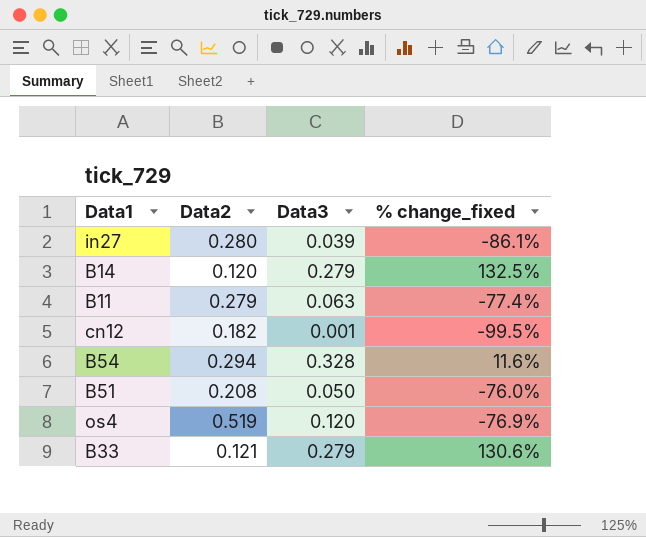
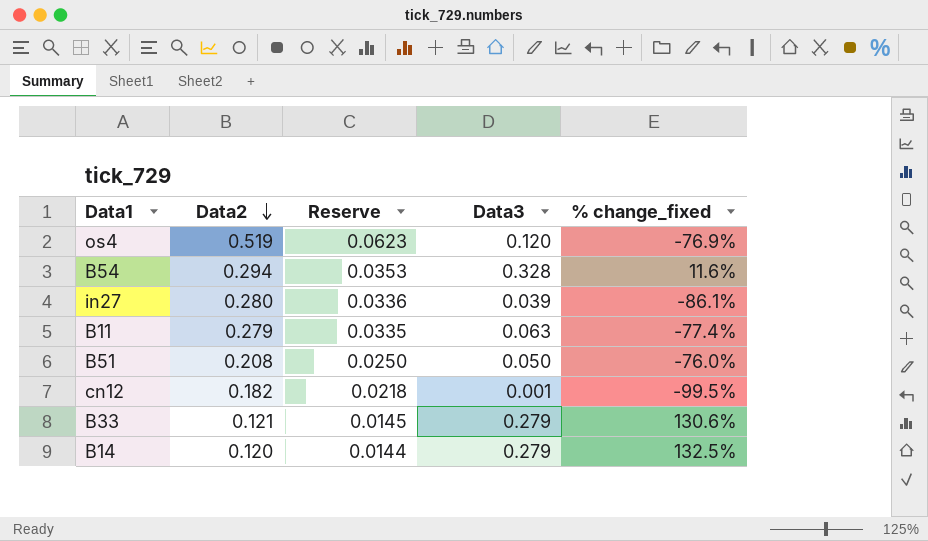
row order: none -> Data2 descending
column Reserve | formula: none -> [Data2] * 0.12

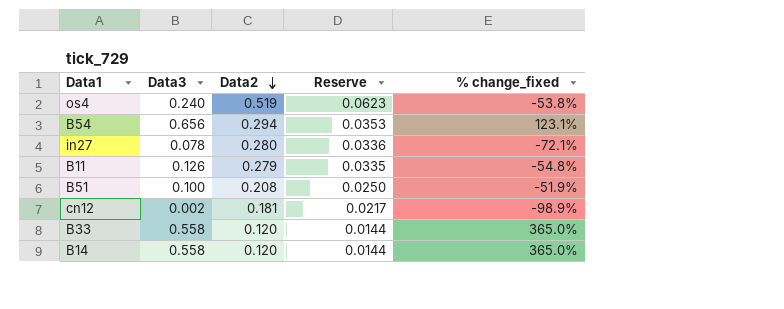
column Data3 | position: 4 -> 2
os4 | Data3: 0.120 -> 0.240
os4 | % change_fixed: -76.9% -> -53.8%
B54 | Data3: 0.328 -> 0.656
B54 | % change_fixed: 11.6% -> 123.1%
in27 | Data3: 0.039 -> 0.078
in27 | % change_fixed: -86.1% -> -72.1%
B11 | Data3: 0.063 -> 0.126
B11 | % change_fixed: -77.4% -> -54.8%
B51 | Data3: 0.050 -> 0.100
B51 | % change_fixed: -76.0% -> -51.9%
cn12 | Data3: 0.001 -> 0.002
cn12 | Data2: 0.182 -> 0.181
cn12 | Reserve: 0.0218 -> 0.0217
cn12 | % change_fixed: -99.5% -> -98.9%
B33 | Data3: 0.279 -> 0.558
B33 | Data2: 0.121 -> 0.120
B33 | Reserve: 0.0145 -> 0.0144
B33 | % change_fixed: 130.6% -> 365.0%
B14 | Data3: 0.279 -> 0.558
B14 | % change_fixed: 132.5% -> 365.0%

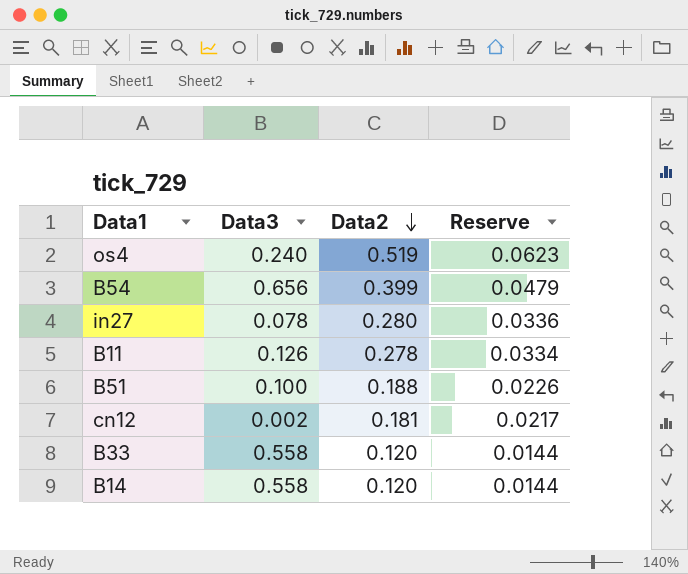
column % change_fixed | formula: ([Data3] - [Data2]) / [Data2] -> none
B54 | Data2: 0.294 -> 0.399
B54 | Reserve: 0.0353 -> 0.0479
B11 | Data2: 0.279 -> 0.278
B11 | Reserve: 0.0335 -> 0.0334
B51 | Data2: 0.208 -> 0.188
B51 | Reserve: 0.0250 -> 0.0226

